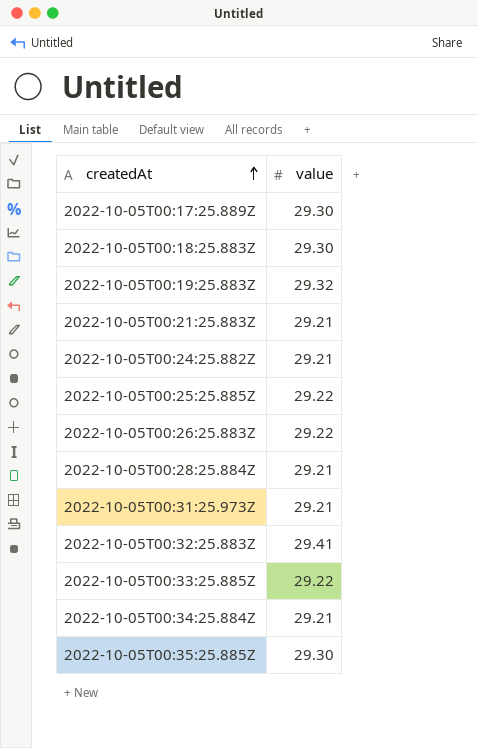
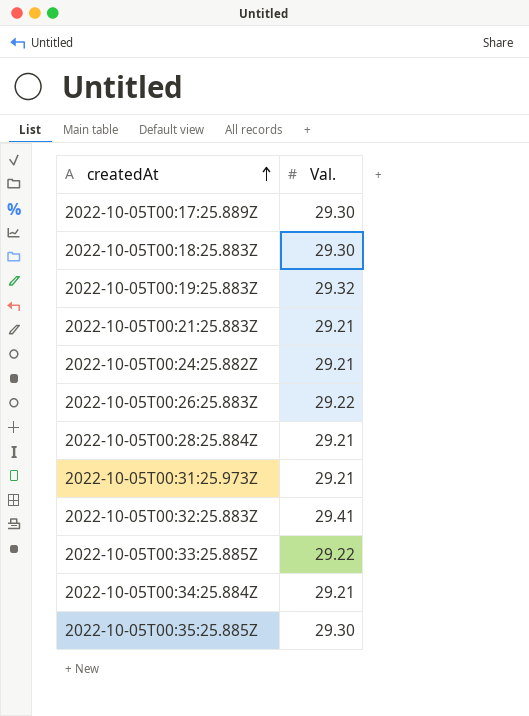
column name: value -> Val.
row 2022-10-05T00:25:25.885Z: 29.22 -> none

